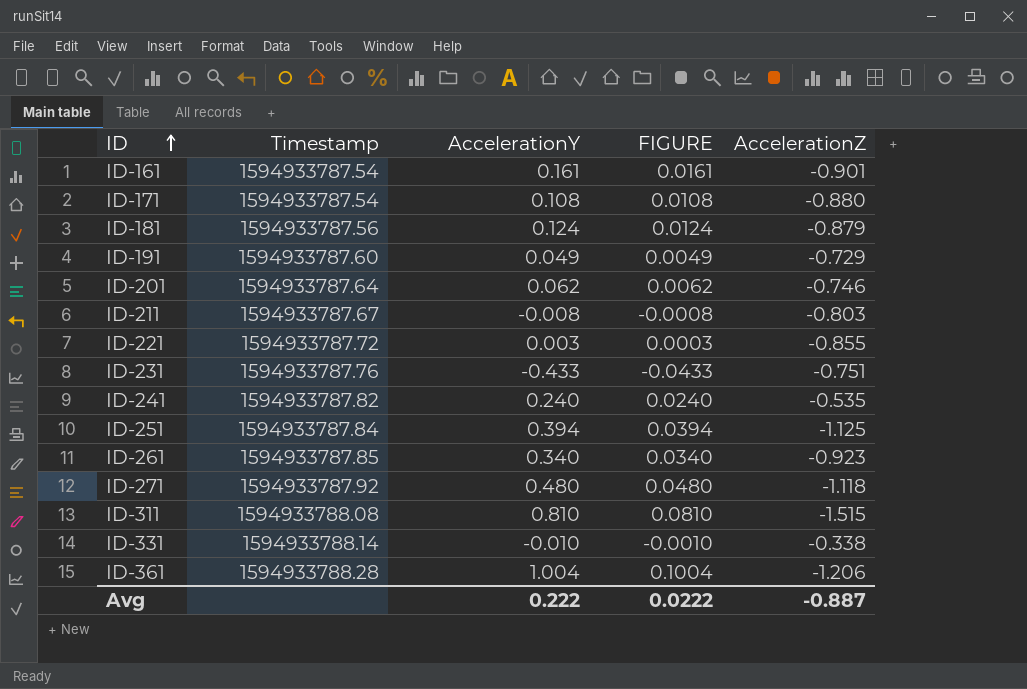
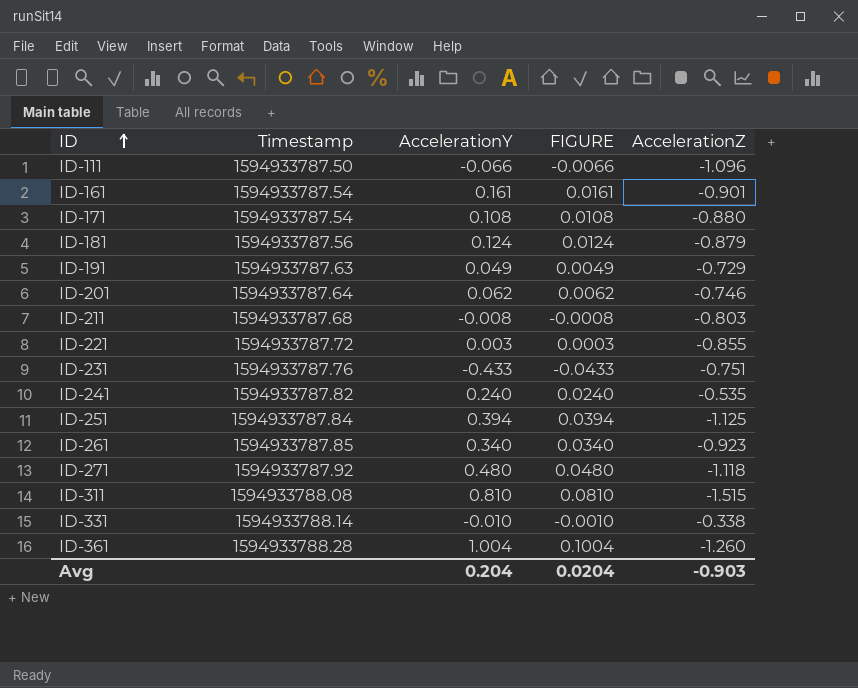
row ID-111: none -> 1594933787.50 | -0.066 | -0.0066 | -1.096
ID-191 | Timestamp: 1594933787.60 -> 1594933787.63
ID-211 | Timestamp: 1594933787.67 -> 1594933787.68
ID-361 | AccelerationZ: -1.206 -> -1.260
Avg | AccelerationY: 0.222 -> 0.204
Avg | FIGURE: 0.0222 -> 0.0204
Avg | AccelerationZ: -0.887 -> -0.903

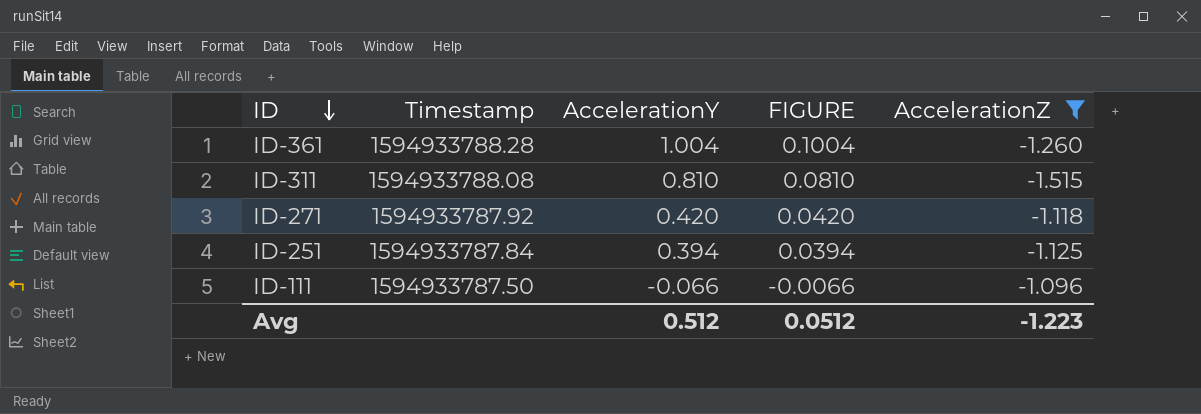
filter: none -> AccelerationZ <= -1.096
row order: ID ascending -> ID descending
ID-271 | AccelerationY: 0.480 -> 0.420
ID-271 | FIGURE: 0.0480 -> 0.0420
Avg | AccelerationY: 0.204 -> 0.512
Avg | FIGURE: 0.0204 -> 0.0512
Avg | AccelerationZ: -0.903 -> -1.223

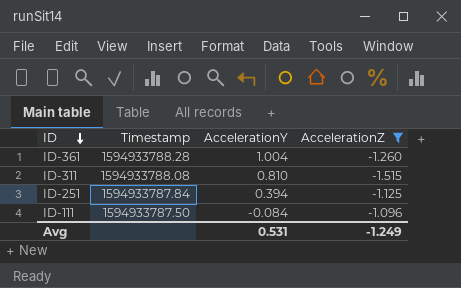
column FIGURE | formula: [AccelerationY] * 0.1 -> none
row ID-271: 1594933787.92 | 0.420 | 0.0420 | -1.118 -> none
ID-111 | AccelerationY: -0.066 -> -0.084
Avg | AccelerationY: 0.512 -> 0.531
Avg | AccelerationZ: -1.223 -> -1.249

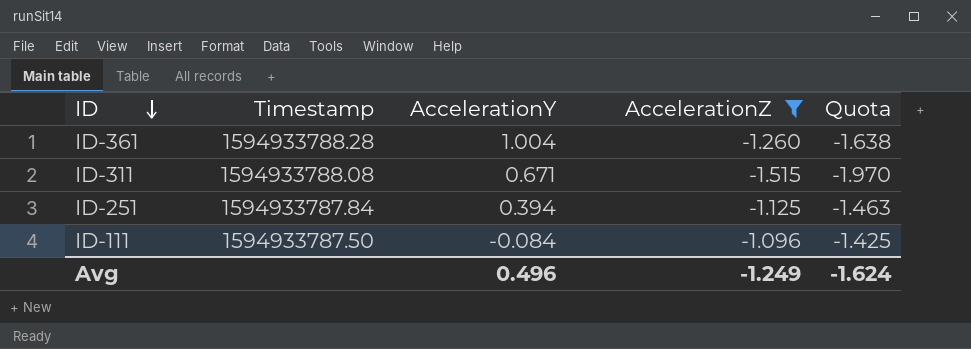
column Quota | formula: none -> [AccelerationZ] * 1.3
ID-311 | AccelerationY: 0.810 -> 0.671
Avg | AccelerationY: 0.531 -> 0.496

